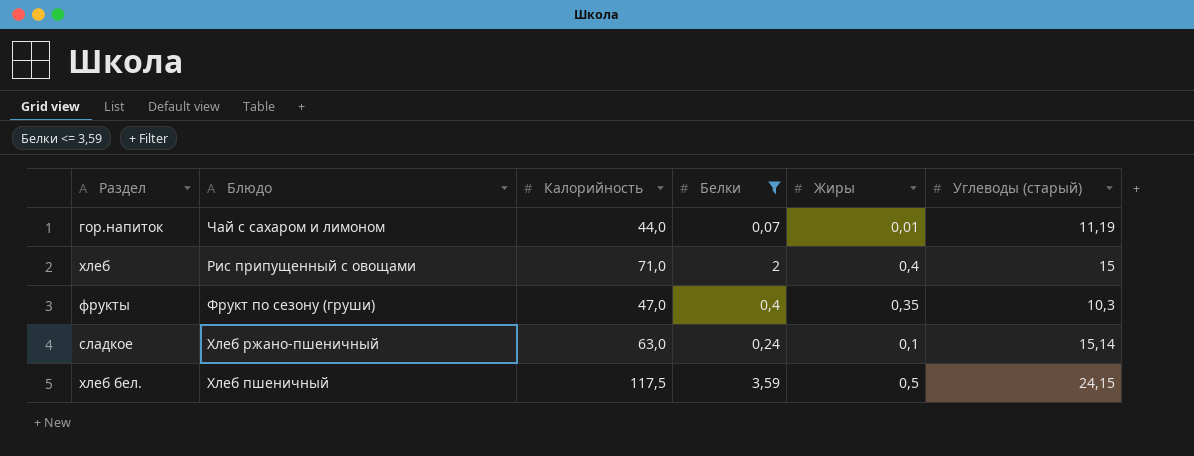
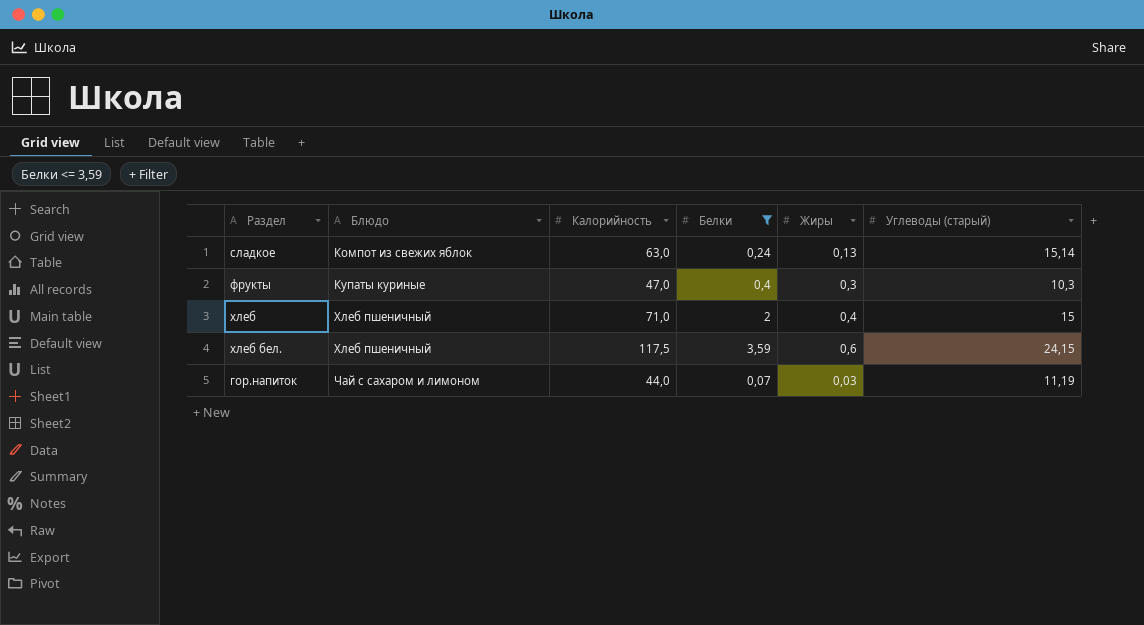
row order: none -> Блюдо ascending
сладкое | Блюдо: Хлеб ржано-пшеничный -> Компот из свежих яблок
сладкое | Жиры: 0,1 -> 0,13
фрукты | Блюдо: Фрукт по сезону (груши) -> Купаты куриные
фрукты | Жиры: 0,35 -> 0,3
хлеб | Блюдо: Рис припущенный с овощами -> Хлеб пшеничный
хлеб бел. | Жиры: 0,5 -> 0,6
гор.напиток | Жиры: 0,01 -> 0,03

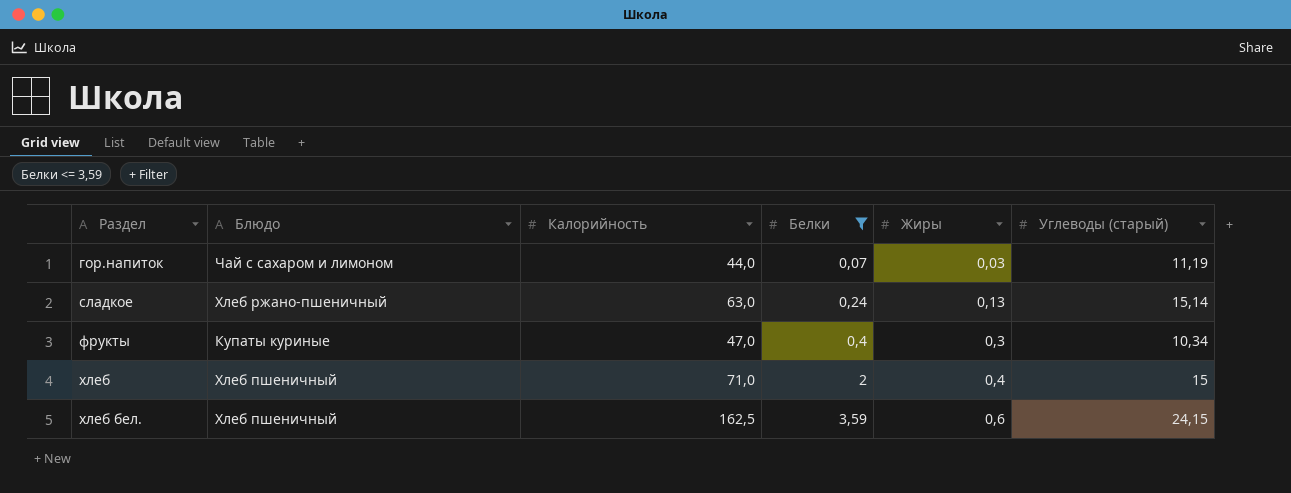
row order: Блюдо ascending -> Раздел ascending
сладкое | Блюдо: Компот из свежих яблок -> Хлеб ржано-пшеничный
фрукты | Углеводы (старый): 10,3 -> 10,34
хлеб бел. | Калорийность: 117,5 -> 162,5

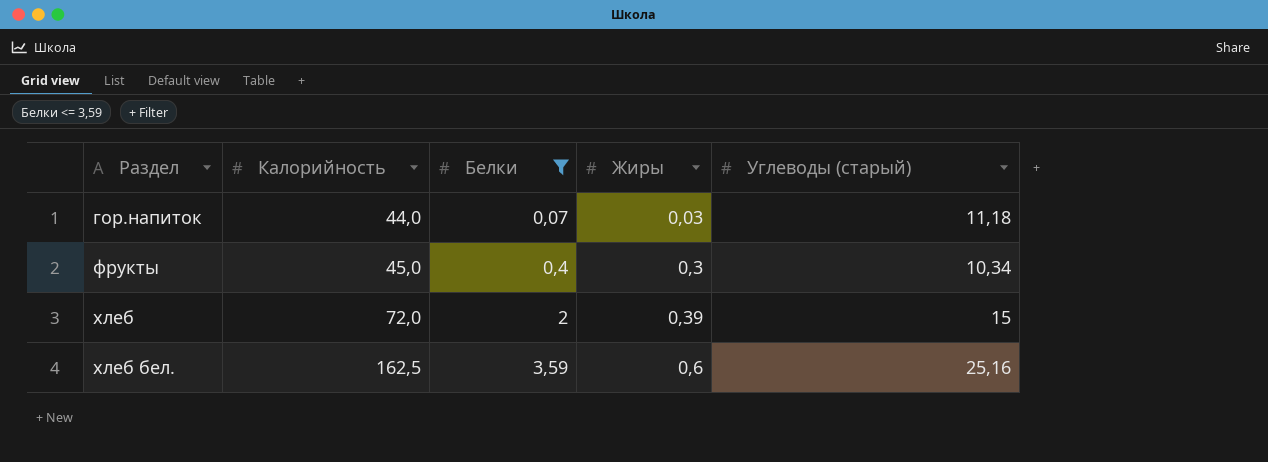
column Блюдо | position: 2 -> none
row сладкое: Хлеб ржано-пшеничный | 63,0 | 0,24 | 0,13 | 15,14 -> none
гор.напиток | Углеводы (старый): 11,19 -> 11,18
фрукты | Калорийность: 47,0 -> 45,0
хлеб | Калорийность: 71,0 -> 72,0
хлеб | Жиры: 0,4 -> 0,39
хлеб бел. | Углеводы (старый): 24,15 -> 25,16

